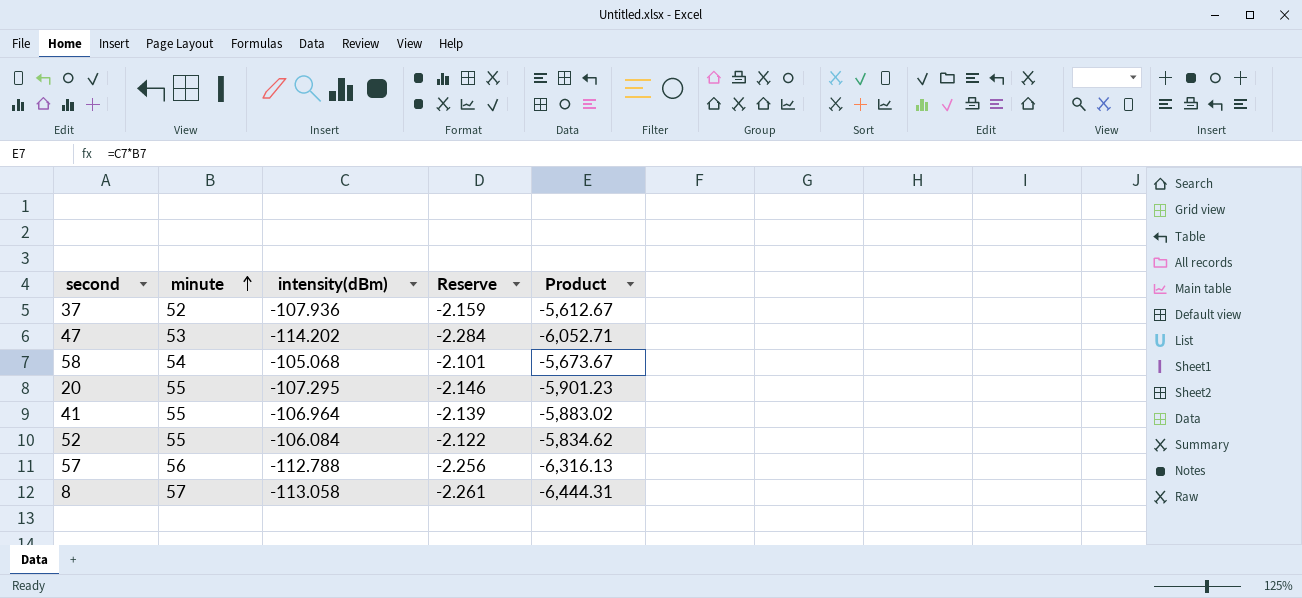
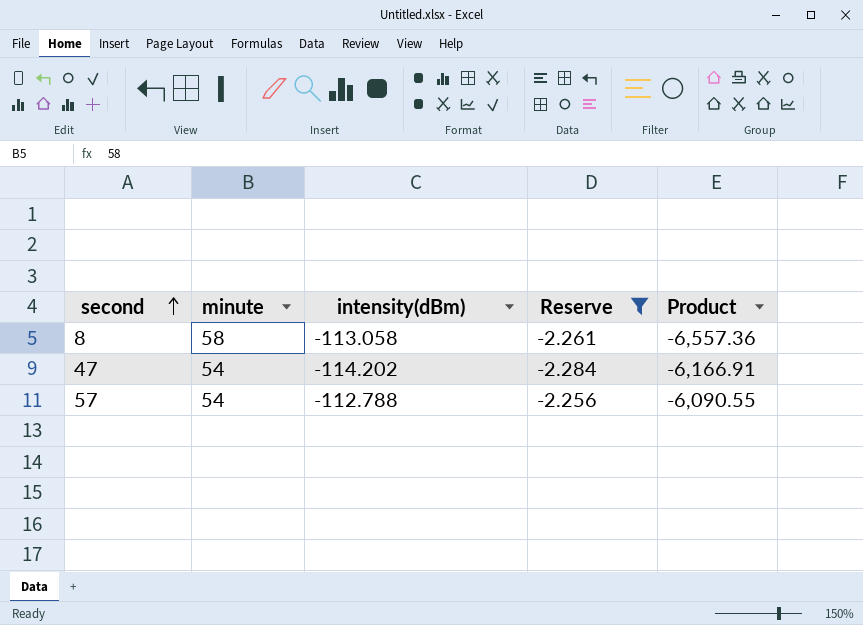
filter: none -> Reserve <= -2.256
row order: minute ascending -> second ascending
8 | minute: 57 -> 58
8 | Product: -6,444.31 -> -6,557.36
47 | minute: 53 -> 54
47 | Product: -6,052.71 -> -6,166.91
57 | minute: 56 -> 54
57 | Product: -6,316.13 -> -6,090.55

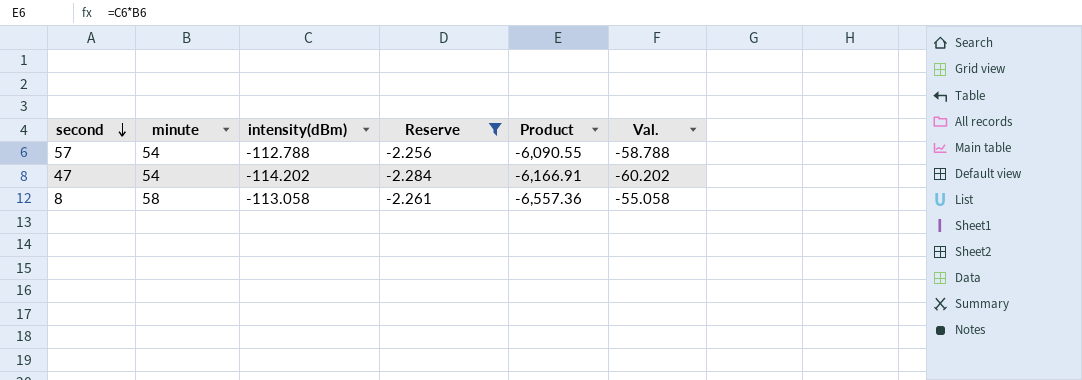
row order: second ascending -> second descending
column Val. | formula: none -> [minute] + [intensity(dBm)]

